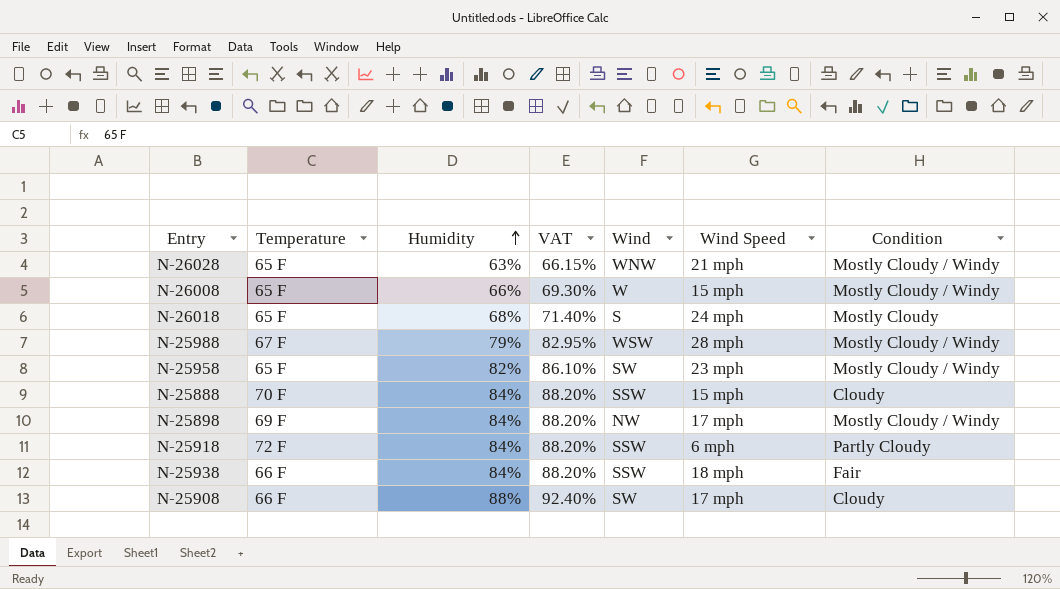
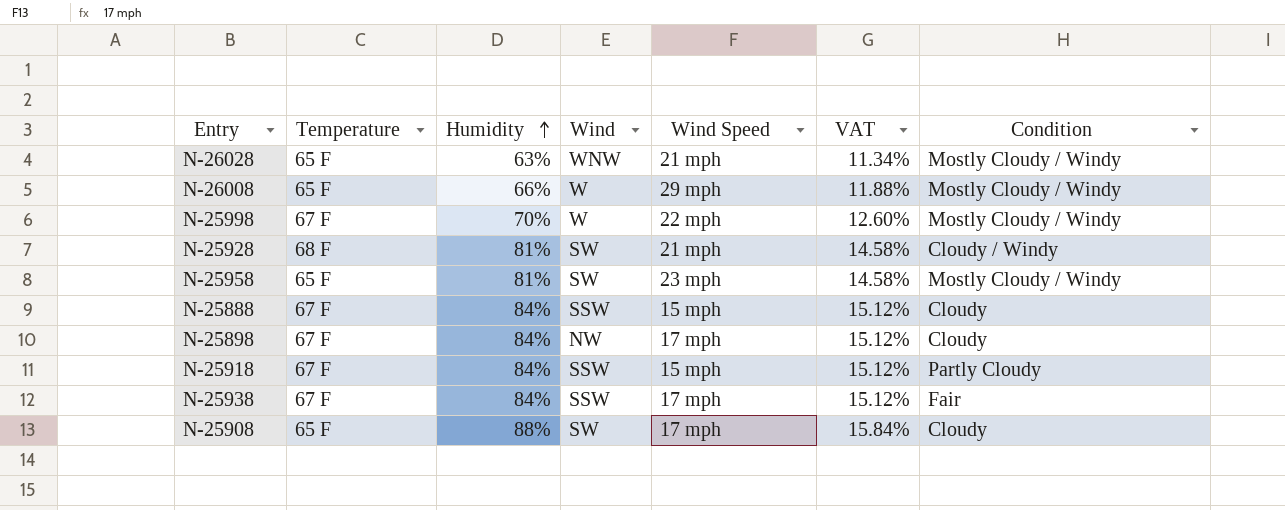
column VAT | formula: [Humidity] * 1.05 -> [Humidity] * 0.18
column VAT | position: 4 -> 6
row N-26018: 65 F | 68% | 71.40% | S | 24 mph | Mostly Cloudy -> none
row N-25988: 67 F | 79% | 82.95% | WSW | 28 mph | Mostly Cloudy / Windy -> none
N-26008 | Wind Speed: 15 mph -> 29 mph
row N-25998: none -> 67 F | 70% | W | 22 mph | 12.60% | Mostly Cloudy / Windy
row N-25928: none -> 68 F | 81% | SW | 21 mph | 14.58% | Cloudy / Windy
N-25958 | Humidity: 82% -> 81%
N-25888 | Temperature: 70 F -> 67 F
N-25898 | Temperature: 69 F -> 67 F
N-25898 | Condition: Mostly Cloudy / Windy -> Cloudy
N-25918 | Temperature: 72 F -> 67 F
N-25918 | Wind Speed: 6 mph -> 15 mph
N-25938 | Temperature: 66 F -> 67 F
N-25938 | Wind Speed: 18 mph -> 17 mph
N-25908 | Temperature: 66 F -> 65 F

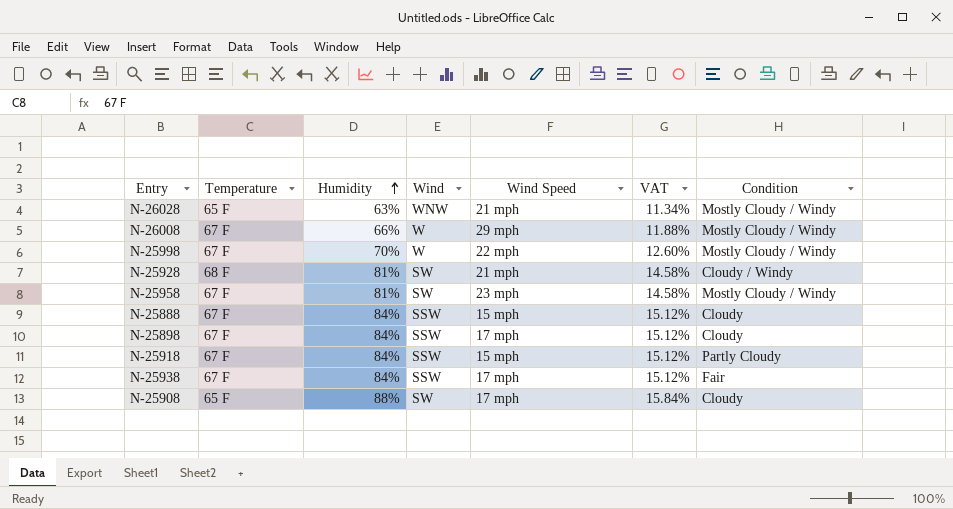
N-26008 | Temperature: 65 F -> 67 F
N-25958 | Temperature: 65 F -> 67 F
N-25898 | Wind: NW -> SSW

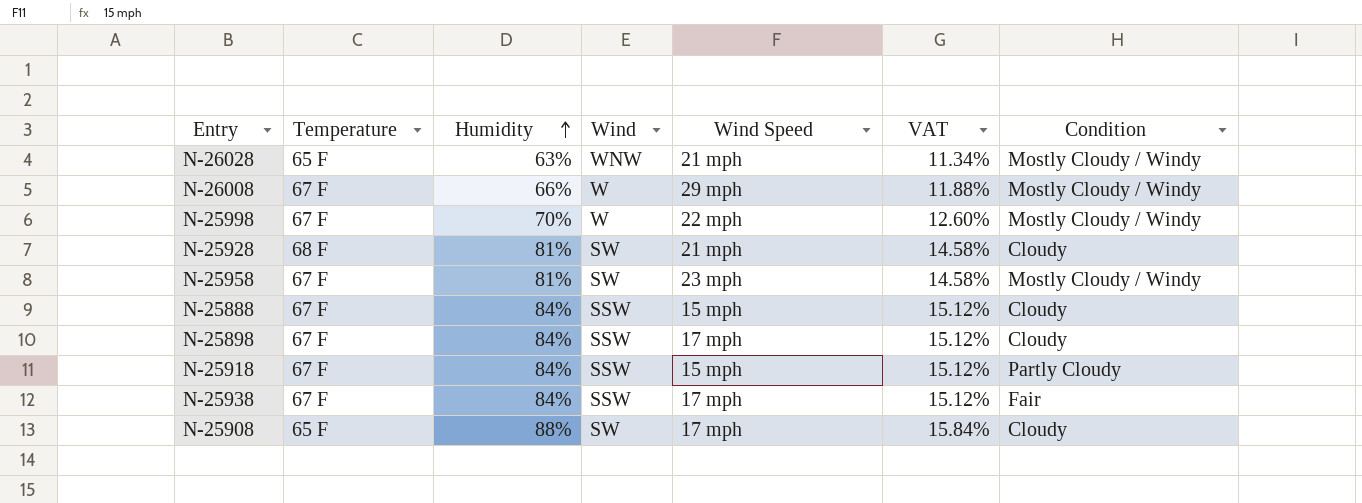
N-25928 | Condition: Cloudy / Windy -> Cloudy

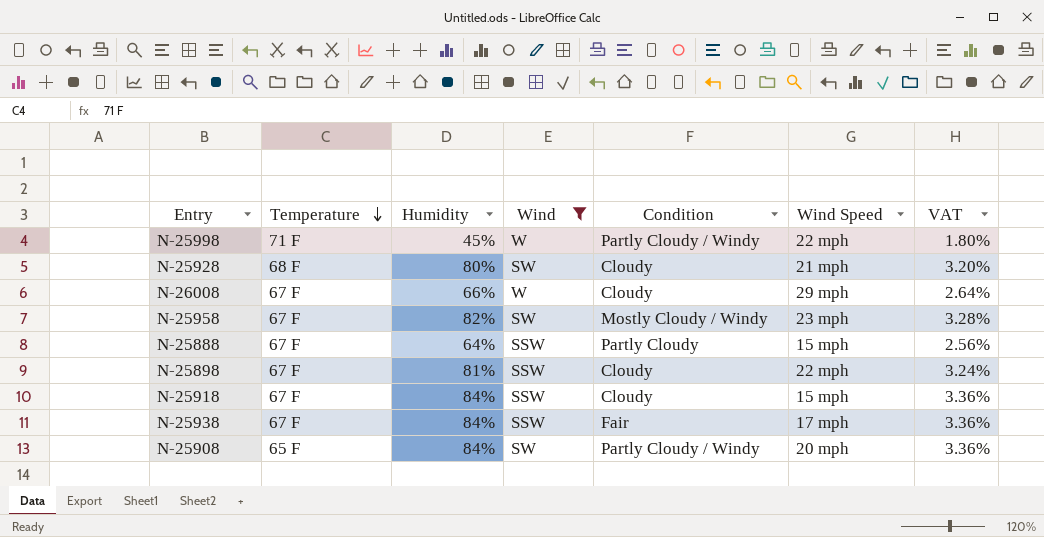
filter: none -> Wind != WNW
row order: Humidity ascending -> Temperature descending
column Condition | position: 7 -> 5
column VAT | formula: [Humidity] * 0.18 -> [Humidity] * 0.04
N-25998 | Temperature: 67 F -> 71 F
N-25998 | Humidity: 70% -> 45%
N-25998 | Condition: Mostly Cloudy / Windy -> Partly Cloudy / Windy
N-25928 | Humidity: 81% -> 80%
N-26008 | Condition: Mostly Cloudy / Windy -> Cloudy
N-25958 | Humidity: 81% -> 82%
N-25888 | Humidity: 84% -> 64%
N-25888 | Condition: Cloudy -> Partly Cloudy
N-25898 | Humidity: 84% -> 81%
N-25898 | Wind Speed: 17 mph -> 22 mph
N-25918 | Condition: Partly Cloudy -> Cloudy
N-25908 | Humidity: 88% -> 84%
N-25908 | Condition: Cloudy -> Partly Cloudy / Windy
N-25908 | Wind Speed: 17 mph -> 20 mph

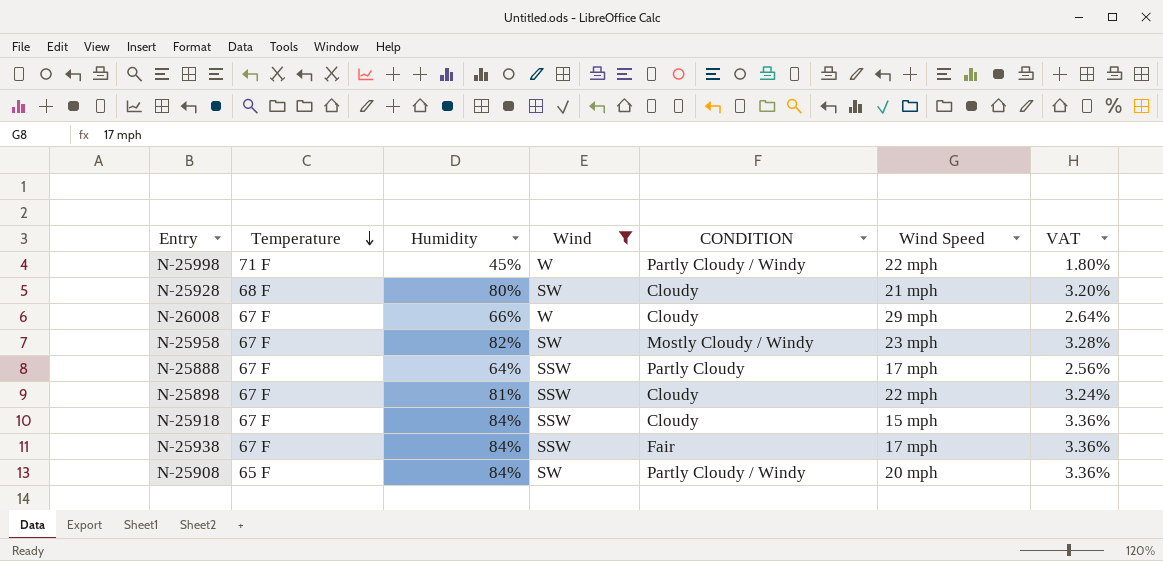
column name: Condition -> CONDITION
N-25888 | Wind Speed: 15 mph -> 17 mph

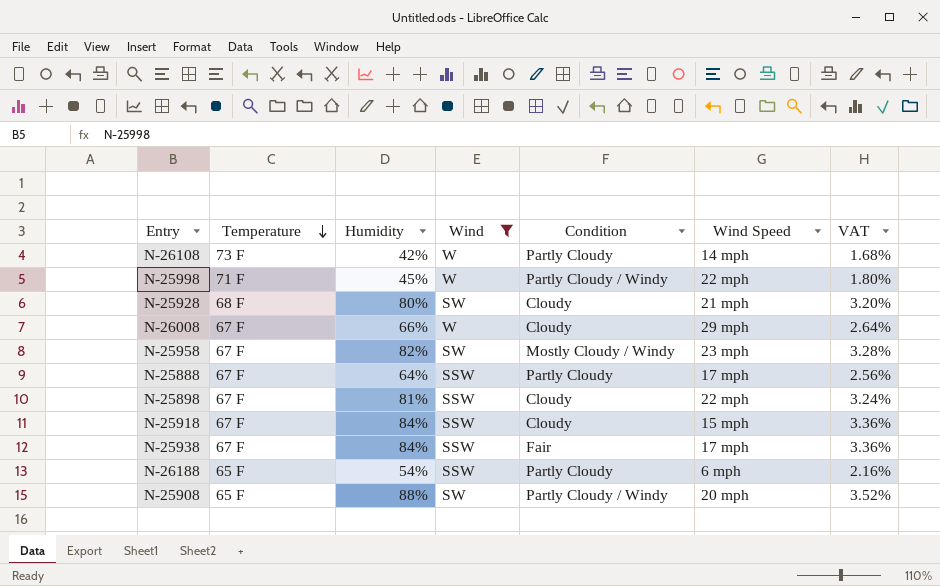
column name: CONDITION -> Condition
row N-26108: none -> 73 F | 42% | W | Partly Cloudy | 14 mph | 1.68%
row N-26188: none -> 65 F | 54% | SSW | Partly Cloudy | 6 mph | 2.16%
N-25908 | Humidity: 84% -> 88%
N-25908 | VAT: 3.36% -> 3.52%

